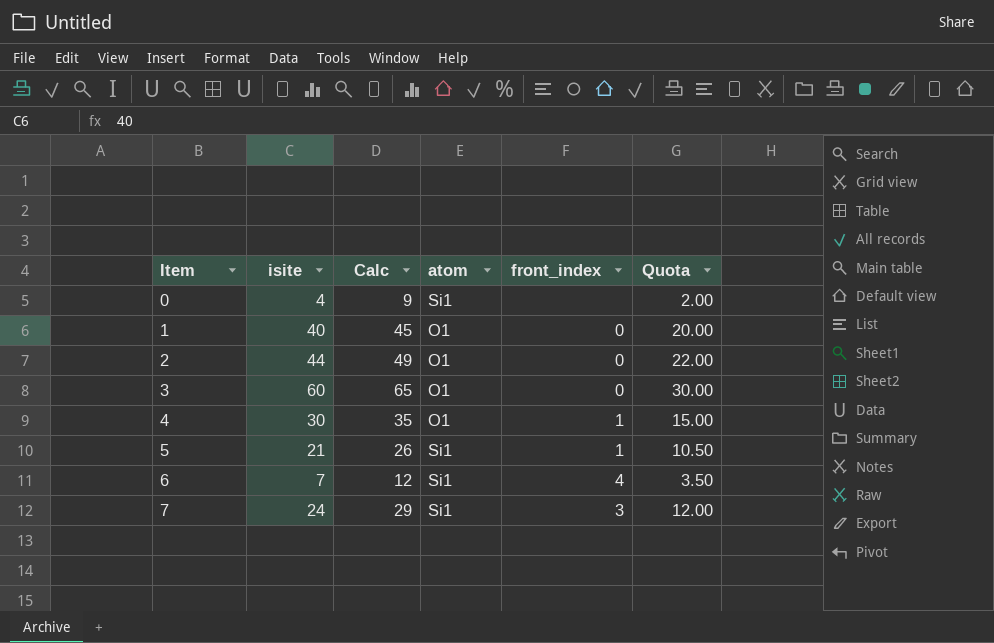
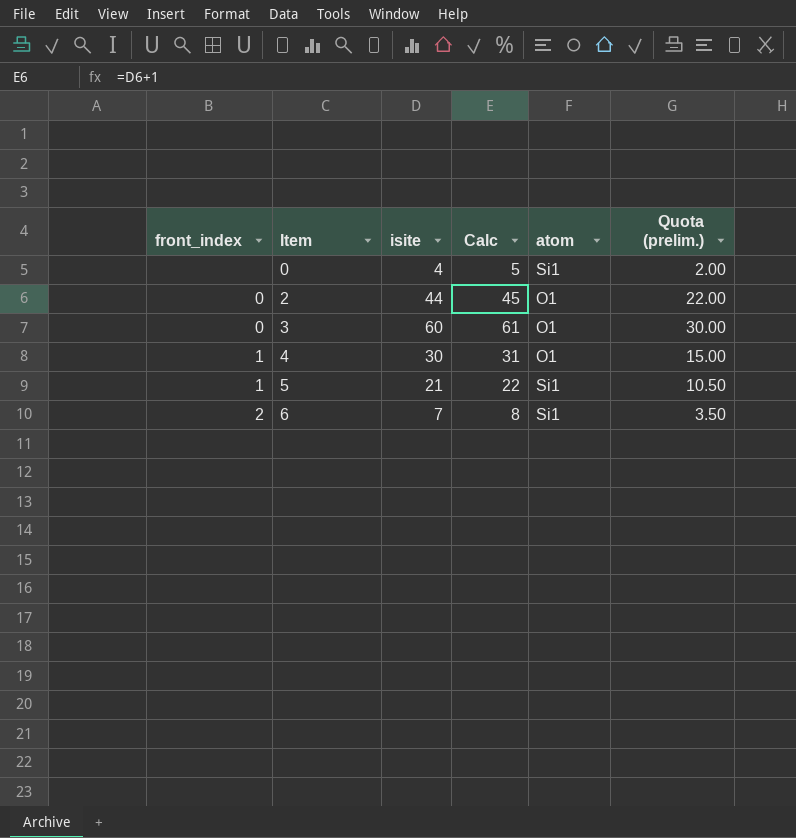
column front_index | position: 5 -> 1
column Calc | formula: [isite] + 5 -> [isite] + 1
column name: Quota -> Quota (prelim.)
row 1: 40 | 45 | O1 | 0 | 20.00 -> none
row 7: 24 | 29 | Si1 | 3 | 12.00 -> none
6 | front_index: 4 -> 2

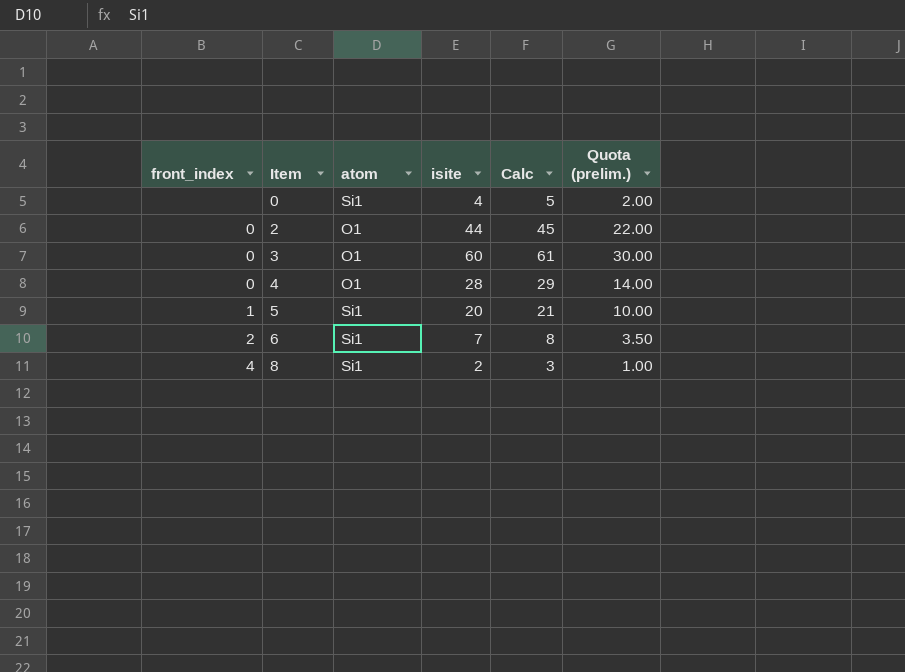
column atom | position: 5 -> 3
4 | front_index: 1 -> 0
4 | isite: 30 -> 28
4 | Calc: 31 -> 29
4 | Quota (prelim.): 15.00 -> 14.00
5 | isite: 21 -> 20
5 | Calc: 22 -> 21
5 | Quota (prelim.): 10.50 -> 10.00
row 8: none -> 4 | Si1 | 2 | 3 | 1.00

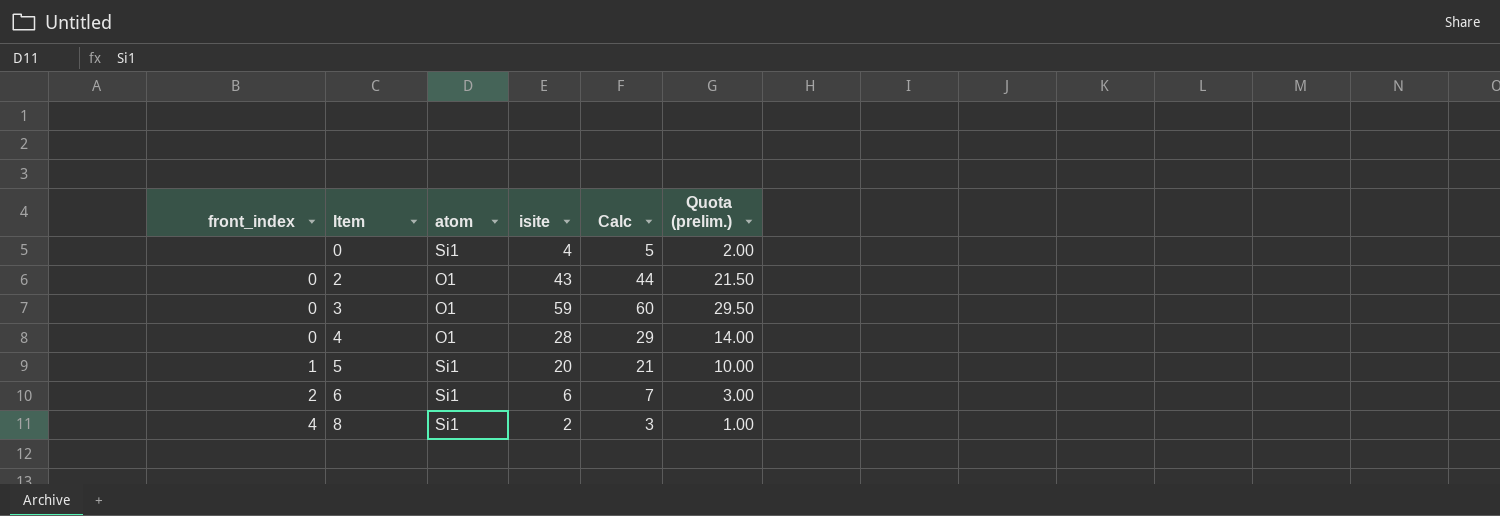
2 | isite: 44 -> 43
2 | Calc: 45 -> 44
2 | Quota (prelim.): 22.00 -> 21.50
3 | isite: 60 -> 59
3 | Calc: 61 -> 60
3 | Quota (prelim.): 30.00 -> 29.50
6 | isite: 7 -> 6
6 | Calc: 8 -> 7
6 | Quota (prelim.): 3.50 -> 3.00

